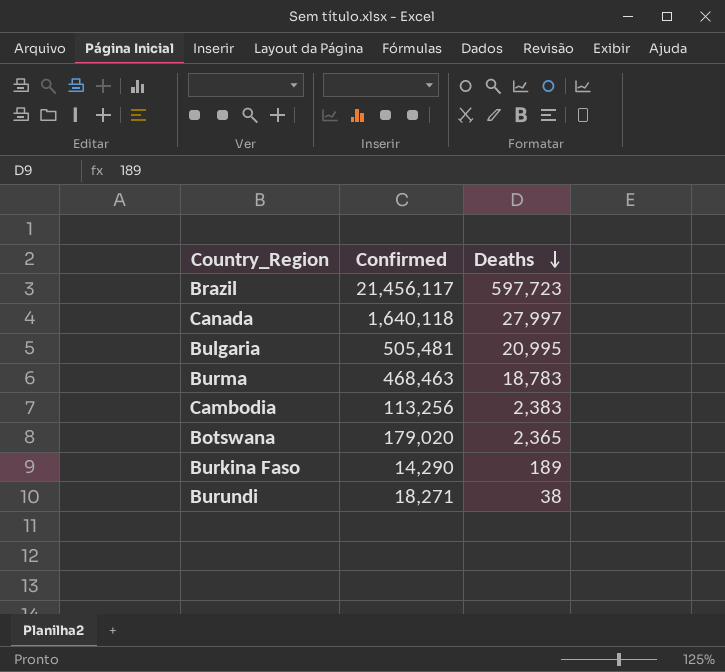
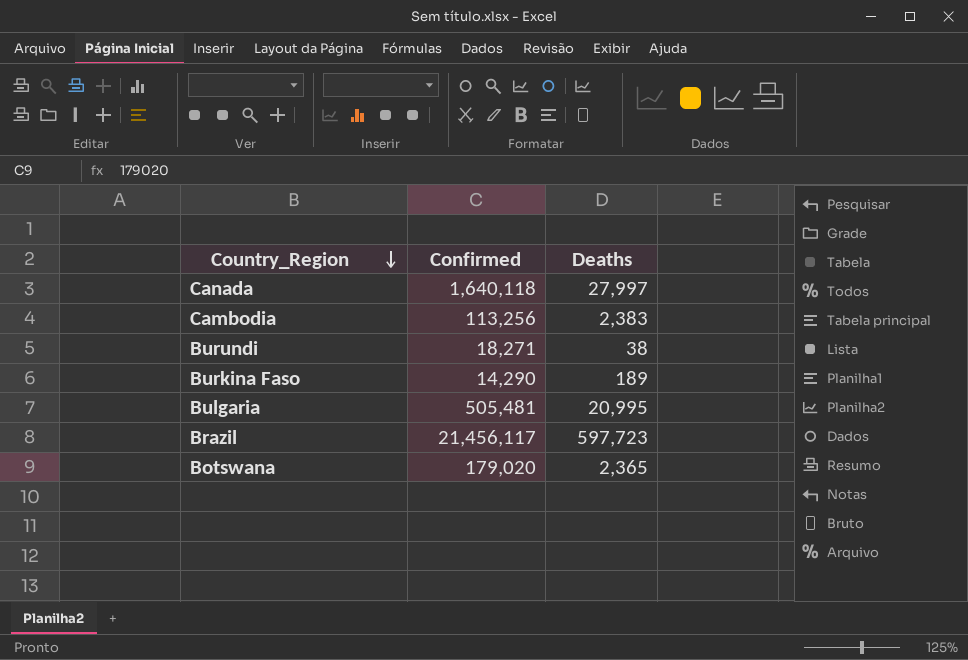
row order: Deaths descending -> Country_Region descending
row Burma: 468,463 | 18,783 -> none

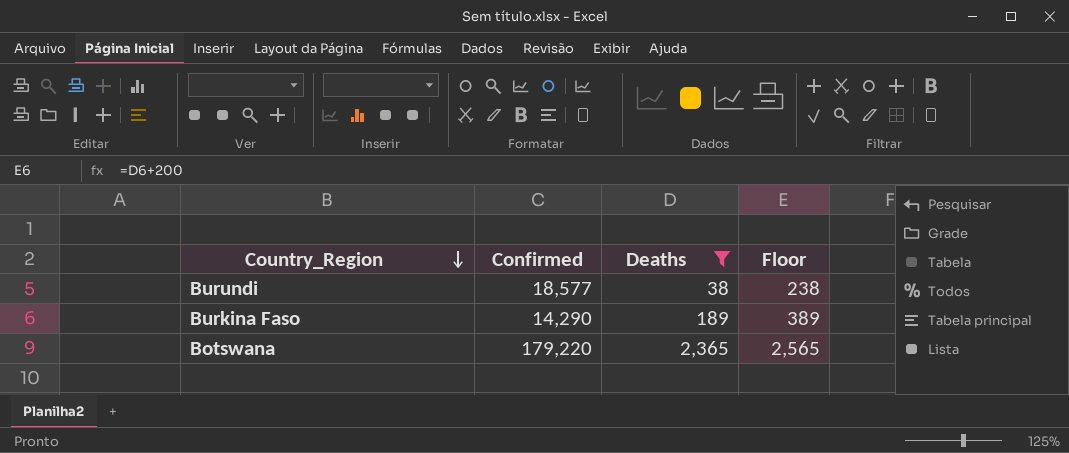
filter: none -> Deaths <= 2,365
column Floor | formula: none -> [Deaths] + 200
Burundi | Confirmed: 18,271 -> 18,577
Botswana | Confirmed: 179,020 -> 179,220

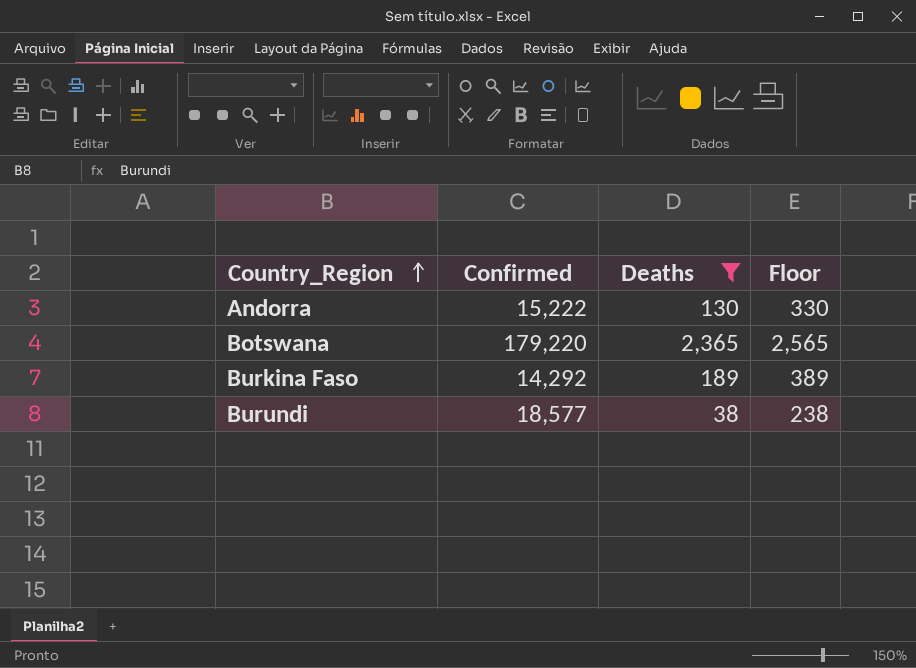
row order: Country_Region descending -> Country_Region ascending
row Andorra: none -> 15,222 | 130 | 330
Burkina Faso | Confirmed: 14,290 -> 14,292

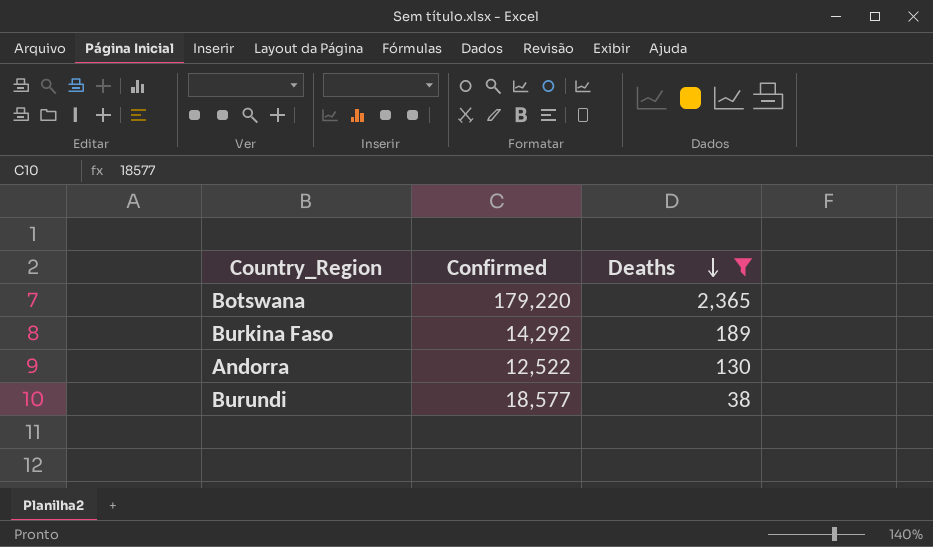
row order: Country_Region ascending -> Deaths descending
column Floor | formula: [Deaths] + 200 -> none
Andorra | Confirmed: 15,222 -> 12,522

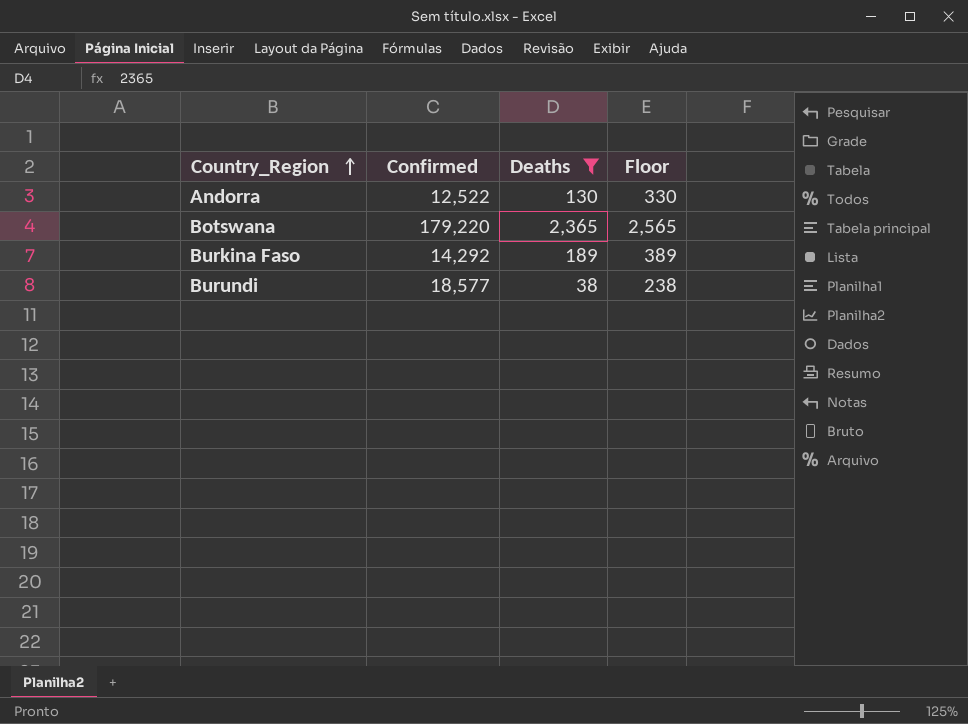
row order: Deaths descending -> Country_Region ascending
column Floor | formula: none -> [Deaths] + 200

